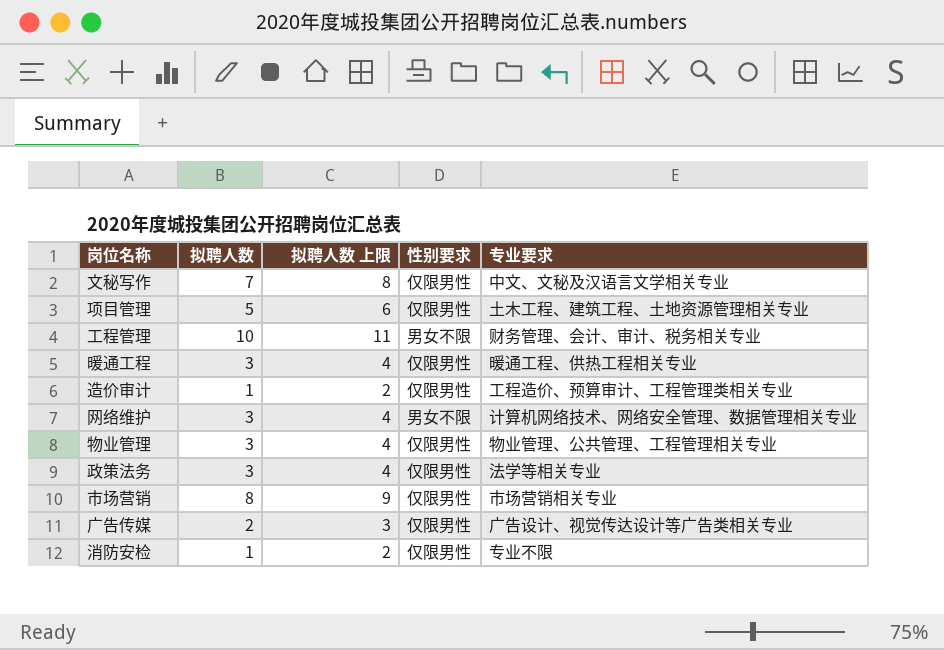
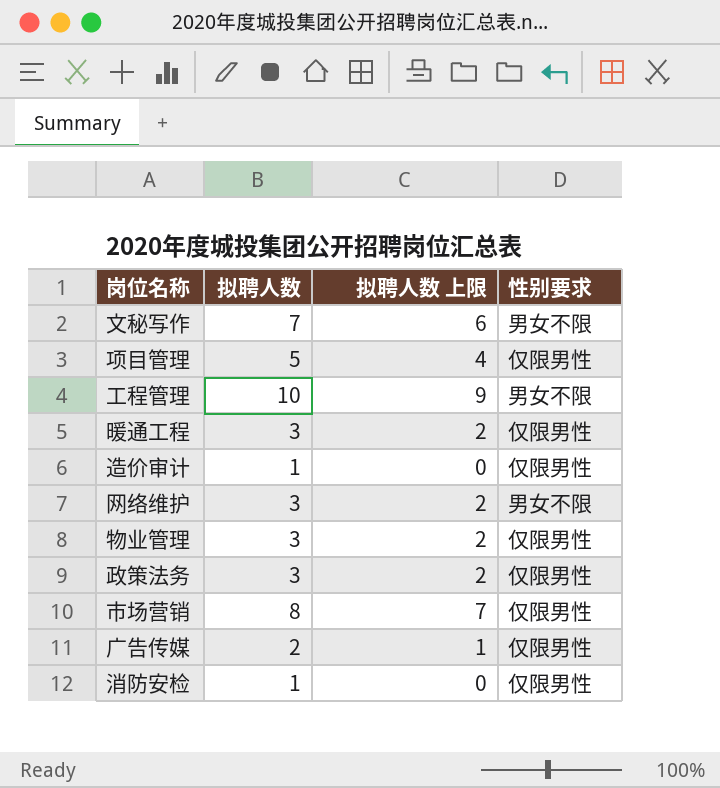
column 专业要求 | position: 5 -> none
column 拟聘人数 上限 | formula: [拟聘人数] + 1 -> [拟聘人数] - 1
文秘写作 | 性别要求: 仅限男性 -> 男女不限

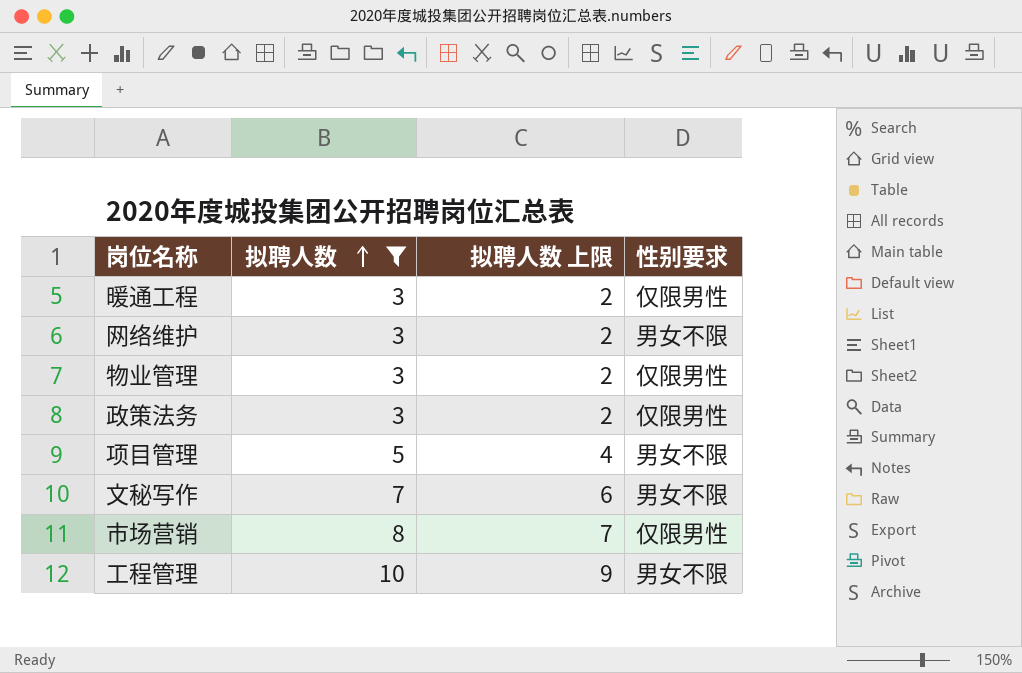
filter: none -> 拟聘人数 >= 3
row order: none -> 拟聘人数 ascending
项目管理 | 性别要求: 仅限男性 -> 男女不限

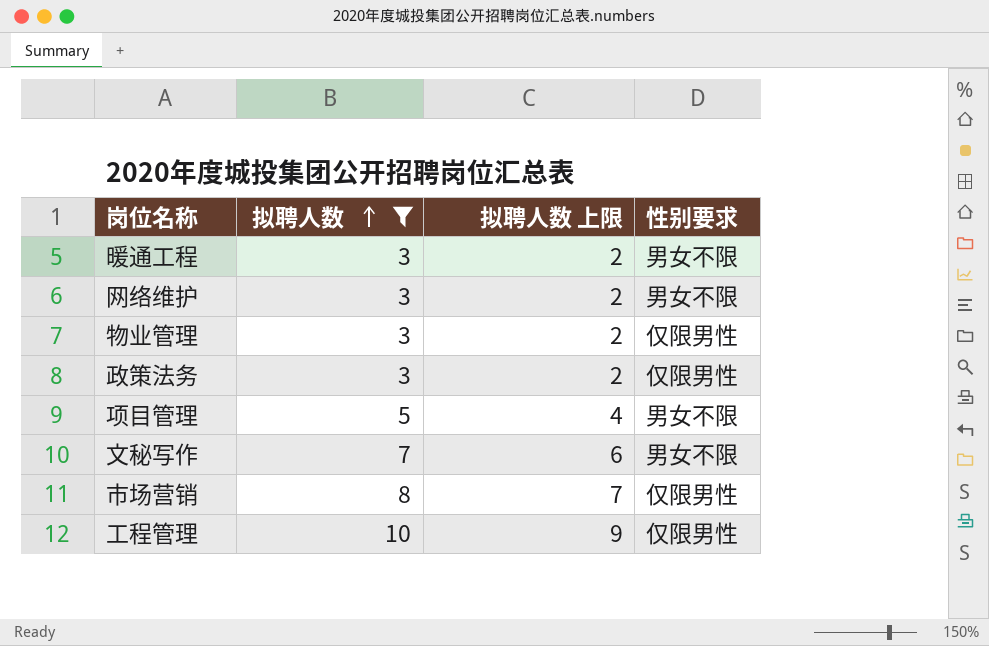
暖通工程 | 性别要求: 仅限男性 -> 男女不限
工程管理 | 性别要求: 男女不限 -> 仅限男性

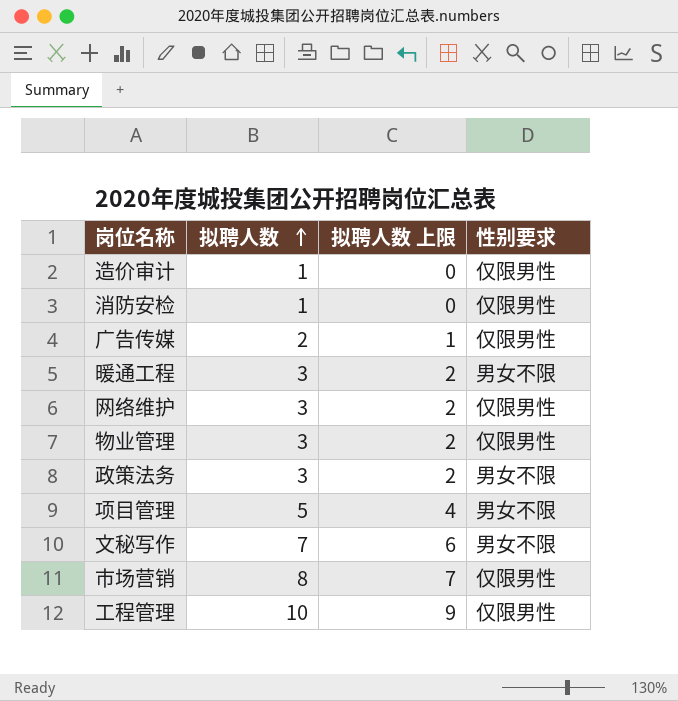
filter: 拟聘人数 >= 3 -> none
网络维护 | 性别要求: 男女不限 -> 仅限男性
政策法务 | 性别要求: 仅限男性 -> 男女不限

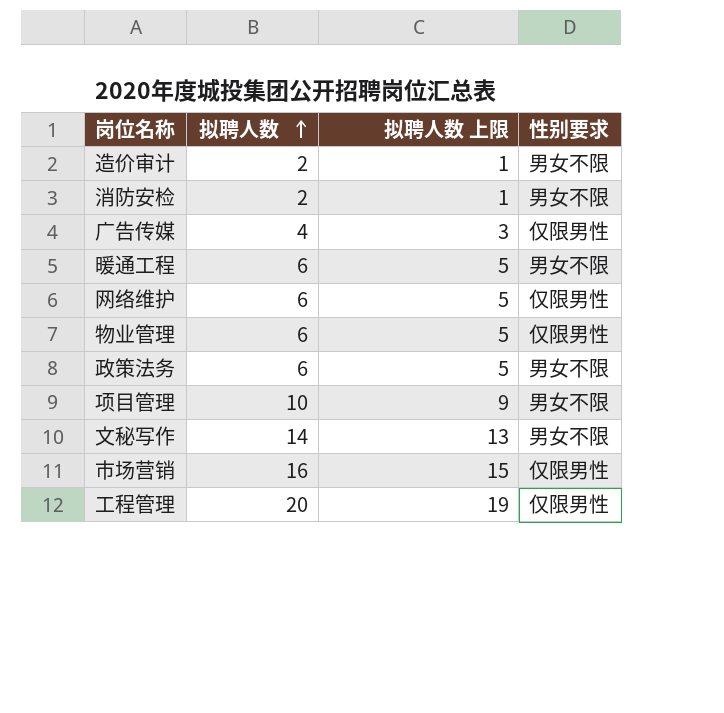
造价审计 | 拟聘人数: 1 -> 2
造价审计 | 拟聘人数 上限: 0 -> 1
造价审计 | 性别要求: 仅限男性 -> 男女不限
消防安检 | 拟聘人数: 1 -> 2
消防安检 | 拟聘人数 上限: 0 -> 1
消防安检 | 性别要求: 仅限男性 -> 男女不限
广告传媒 | 拟聘人数: 2 -> 4
广告传媒 | 拟聘人数 上限: 1 -> 3
暖通工程 | 拟聘人数: 3 -> 6
暖通工程 | 拟聘人数 上限: 2 -> 5
网络维护 | 拟聘人数: 3 -> 6
网络维护 | 拟聘人数 上限: 2 -> 5
物业管理 | 拟聘人数: 3 -> 6
物业管理 | 拟聘人数 上限: 2 -> 5
政策法务 | 拟聘人数: 3 -> 6
政策法务 | 拟聘人数 上限: 2 -> 5
项目管理 | 拟聘人数: 5 -> 10
项目管理 | 拟聘人数 上限: 4 -> 9
文秘写作 | 拟聘人数: 7 -> 14
文秘写作 | 拟聘人数 上限: 6 -> 13
市场营销 | 拟聘人数: 8 -> 16
市场营销 | 拟聘人数 上限: 7 -> 15
工程管理 | 拟聘人数: 10 -> 20
工程管理 | 拟聘人数 上限: 9 -> 19

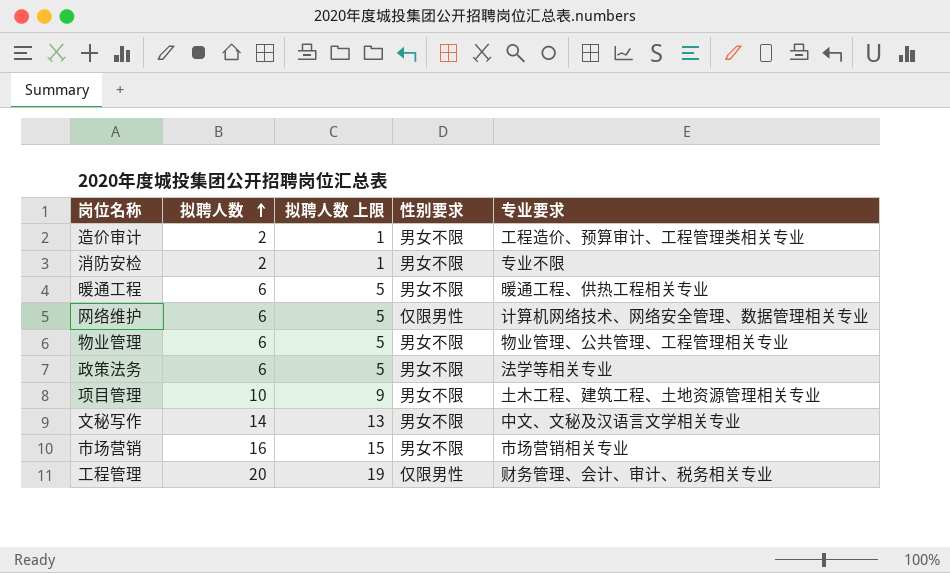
column 专业要求 | position: none -> 5
row 广告传媒: 4 | 3 | 仅限男性 -> none
物业管理 | 性别要求: 仅限男性 -> 男女不限
市场营销 | 性别要求: 仅限男性 -> 男女不限

